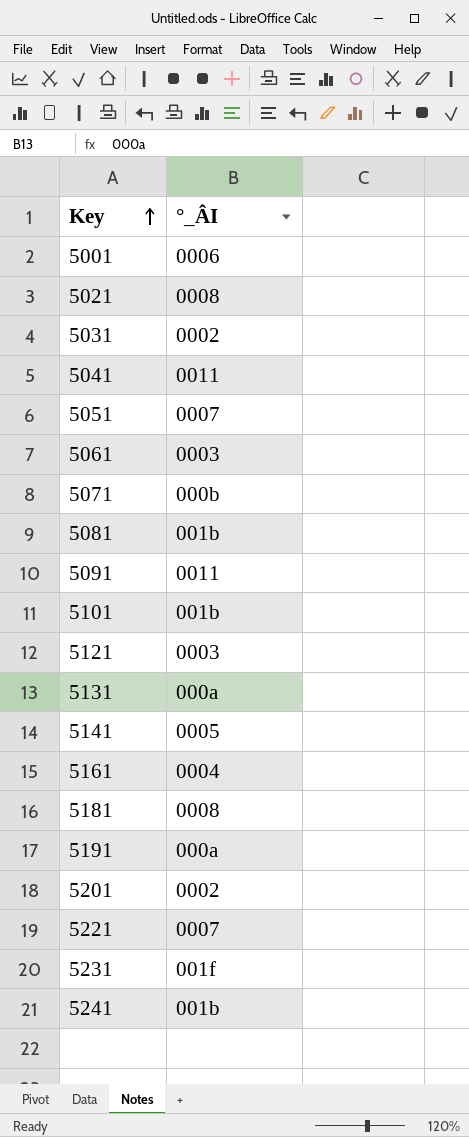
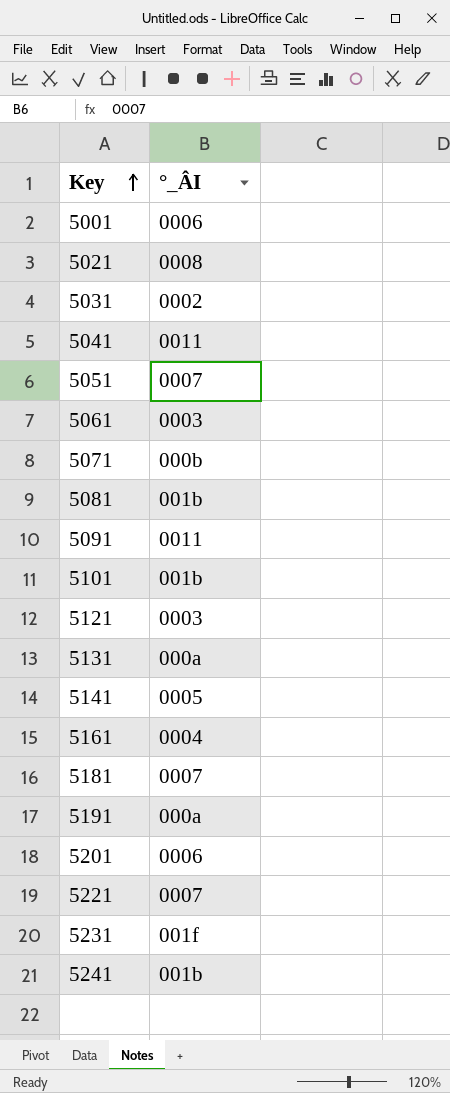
5181 | °_ÂI: 0008 -> 0007
5201 | °_ÂI: 0002 -> 0006

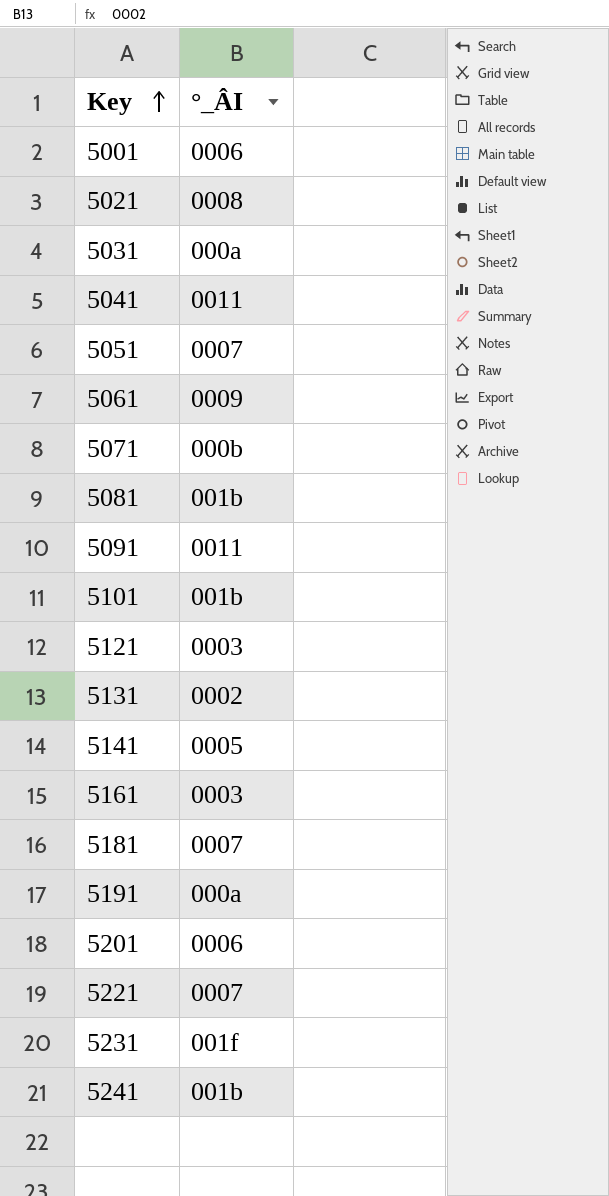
5031 | °_ÂI: 0002 -> 000a
5061 | °_ÂI: 0003 -> 0009
5131 | °_ÂI: 000a -> 0002
5161 | °_ÂI: 0004 -> 0003

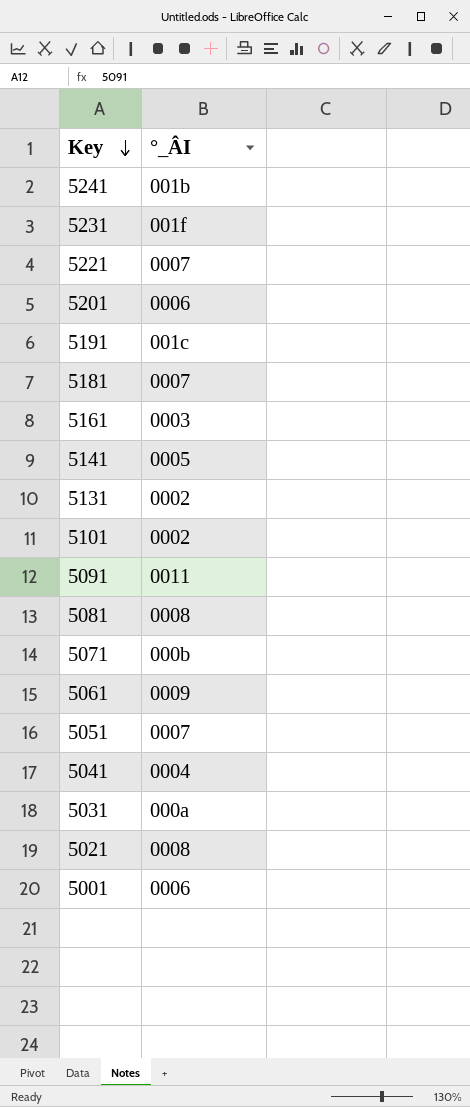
row order: Key ascending -> Key descending
row 5121: 0003 -> none
5191 | °_ÂI: 000a -> 001c
5101 | °_ÂI: 001b -> 0002
5081 | °_ÂI: 001b -> 0008
5041 | °_ÂI: 0011 -> 0004

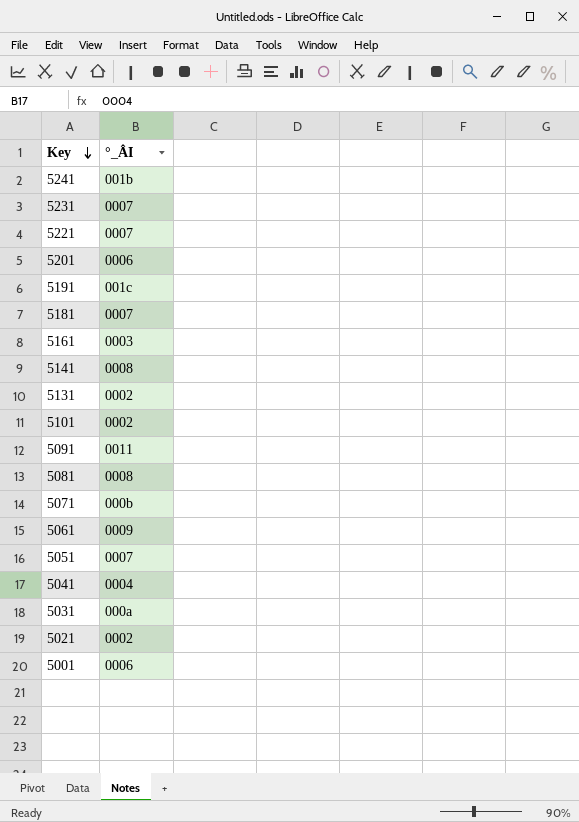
5231 | °_ÂI: 001f -> 0007
5141 | °_ÂI: 0005 -> 0008
5021 | °_ÂI: 0008 -> 0002

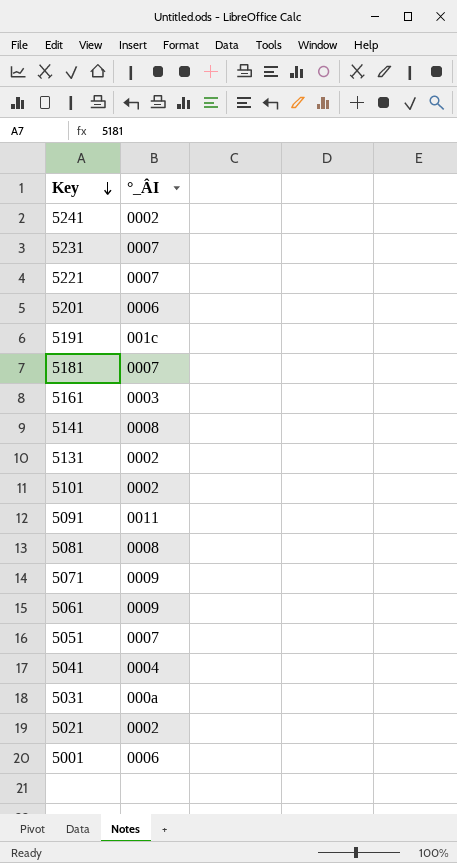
5241 | °_ÂI: 001b -> 0002
5071 | °_ÂI: 000b -> 0009

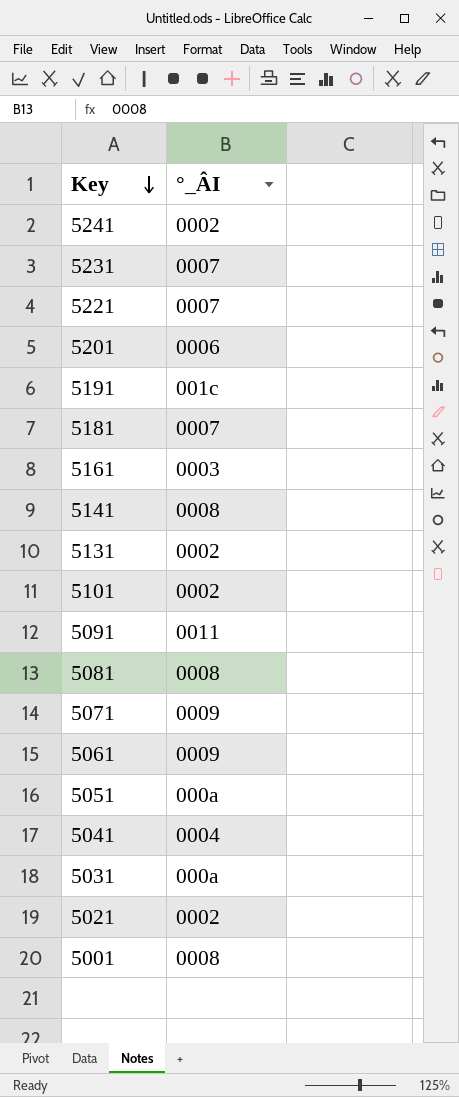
5051 | °_ÂI: 0007 -> 000a
5001 | °_ÂI: 0006 -> 0008

